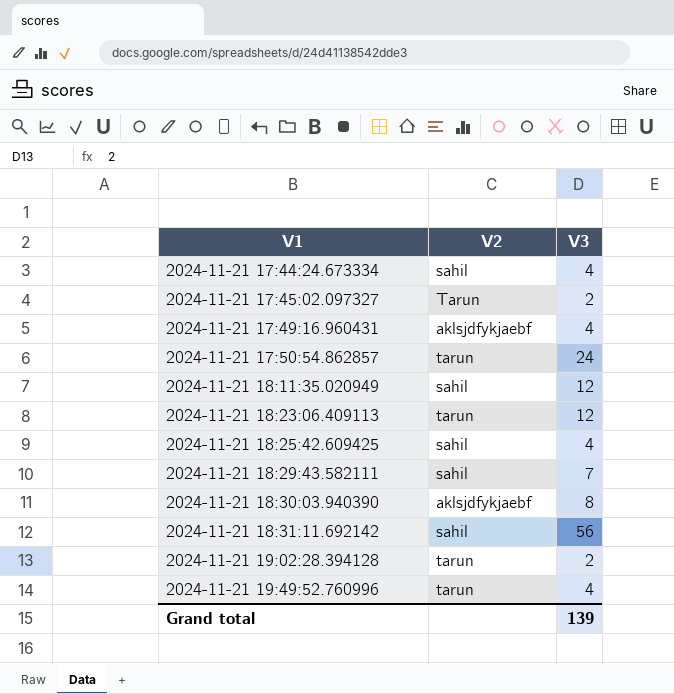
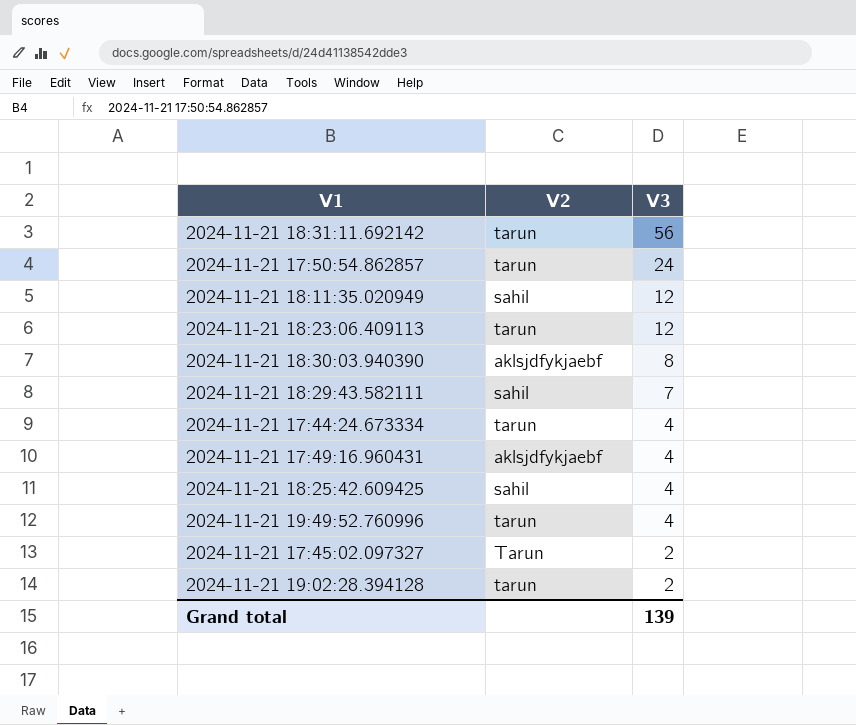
row order: V1 ascending -> V3 descending
2024-11-21 18:31:11.692142 | V2: sahil -> tarun
2024-11-21 17:44:24.673334 | V2: sahil -> tarun

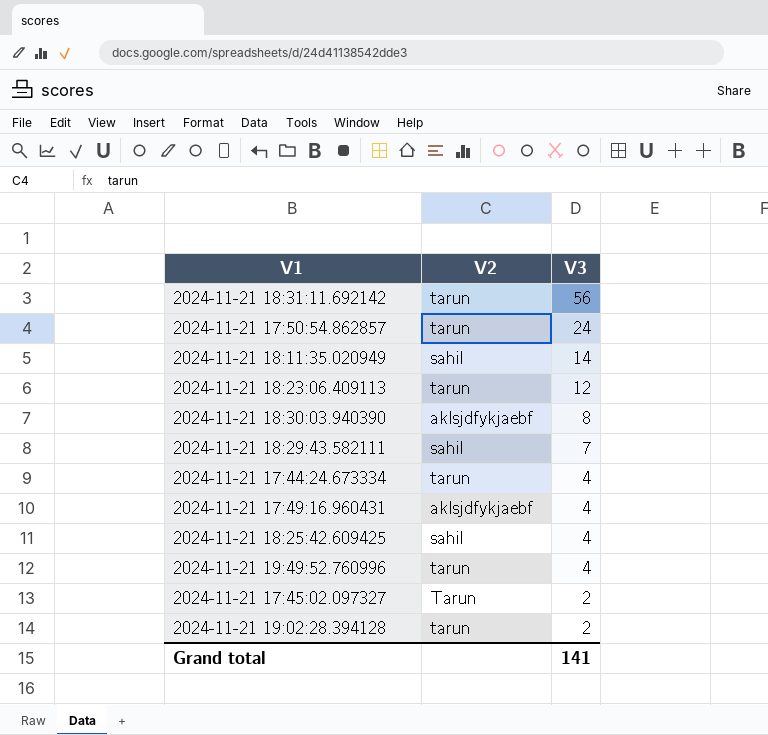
2024-11-21 18:11:35.020949 | V3: 12 -> 14
Grand total | V3: 139 -> 141

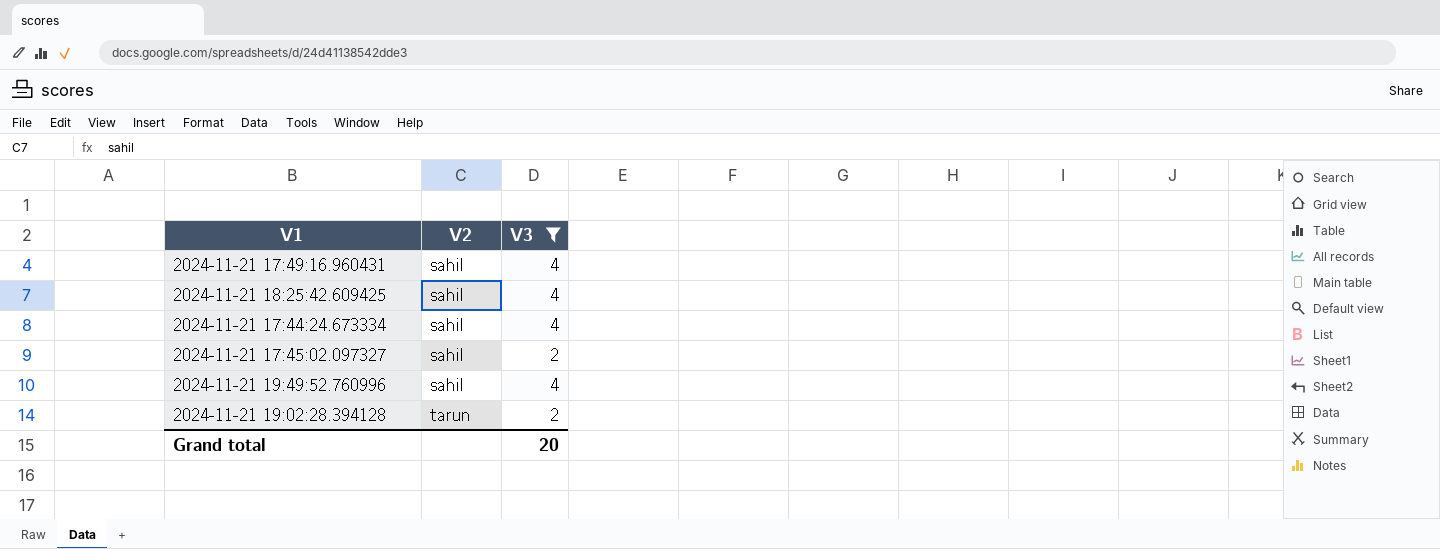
filter: none -> V3 <= 4
row order: V3 descending -> V2 ascending
2024-11-21 17:49:16.960431 | V2: aklsjdfykjaebf -> sahil
2024-11-21 17:44:24.673334 | V2: tarun -> sahil
2024-11-21 17:45:02.097327 | V2: Tarun -> sahil
2024-11-21 19:49:52.760996 | V2: tarun -> sahil
Grand total | V3: 141 -> 20

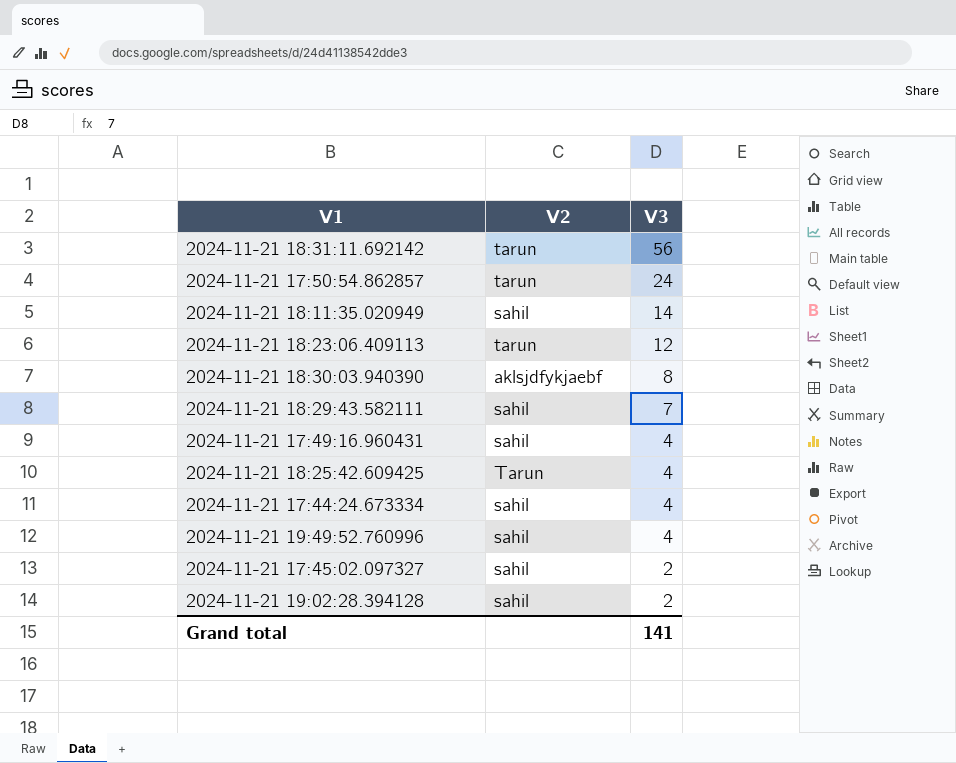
filter: V3 <= 4 -> none
row order: V2 ascending -> V3 descending
2024-11-21 18:25:42.609425 | V2: sahil -> Tarun
2024-11-21 19:02:28.394128 | V2: tarun -> sahil
Grand total | V3: 20 -> 141

